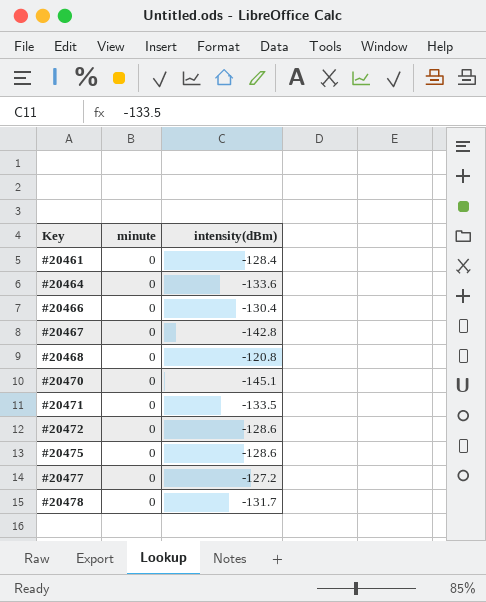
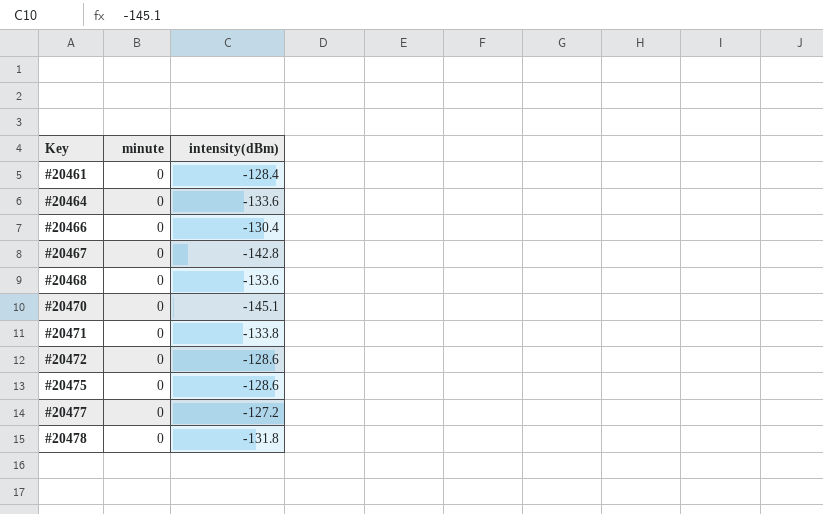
#20468 | intensity(dBm): -120.8 -> -133.6
#20471 | intensity(dBm): -133.5 -> -133.8
#20478 | intensity(dBm): -131.7 -> -131.8

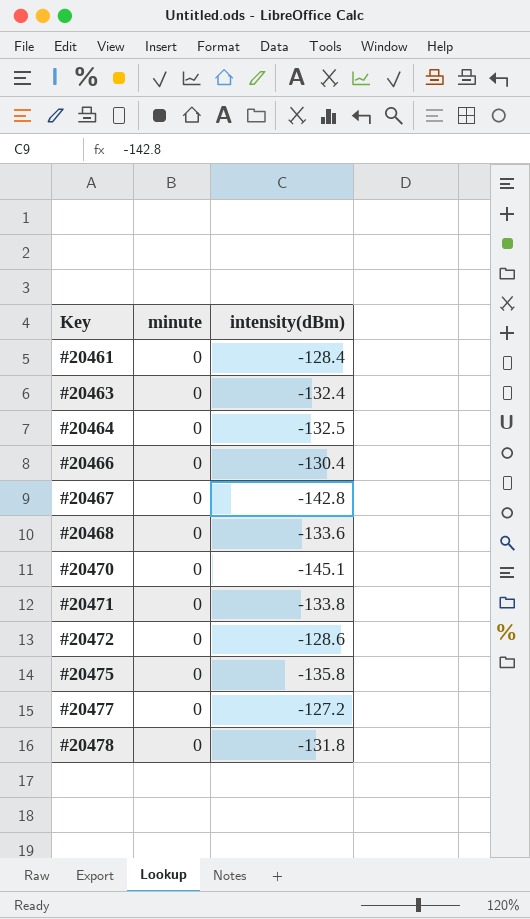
row #20463: none -> 0 | -132.4
#20464 | intensity(dBm): -133.6 -> -132.5
#20475 | intensity(dBm): -128.6 -> -135.8

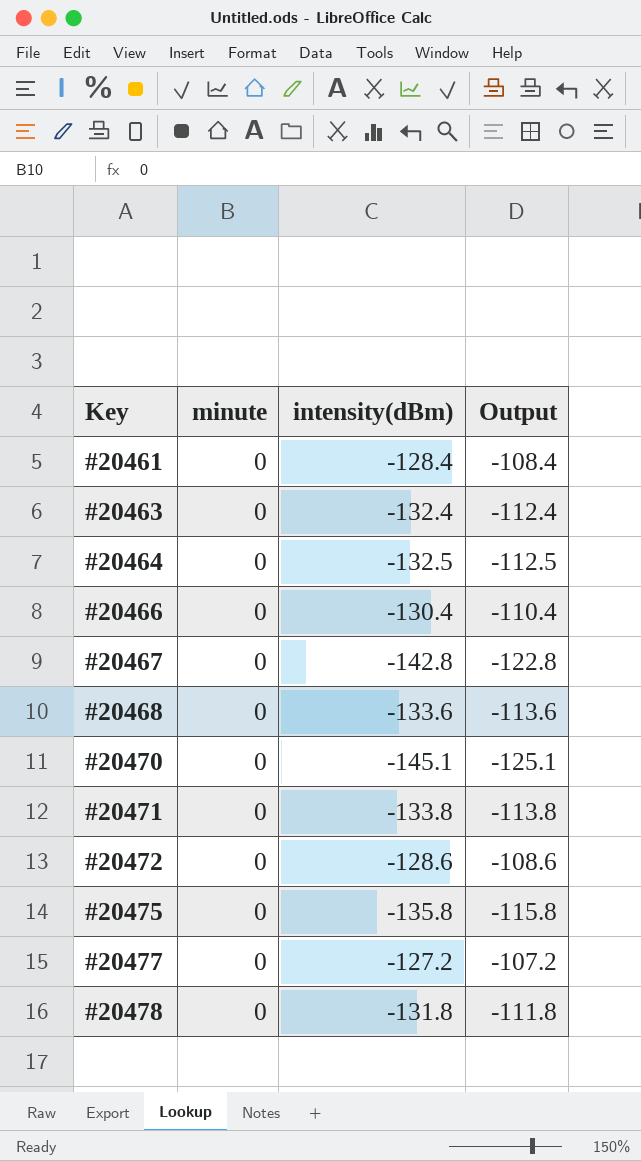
column Output | formula: none -> [intensity(dBm)] + 20

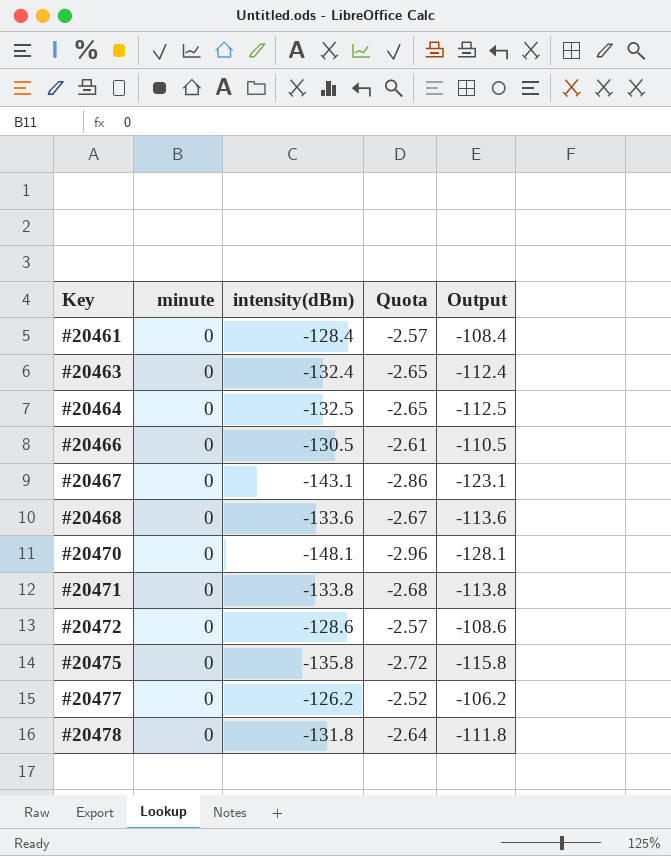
column Quota | formula: none -> [intensity(dBm)] * 0.02
#20466 | intensity(dBm): -130.4 -> -130.5
#20466 | Output: -110.4 -> -110.5
#20467 | intensity(dBm): -142.8 -> -143.1
#20467 | Output: -122.8 -> -123.1
#20470 | intensity(dBm): -145.1 -> -148.1
#20470 | Output: -125.1 -> -128.1
#20477 | intensity(dBm): -127.2 -> -126.2
#20477 | Output: -107.2 -> -106.2

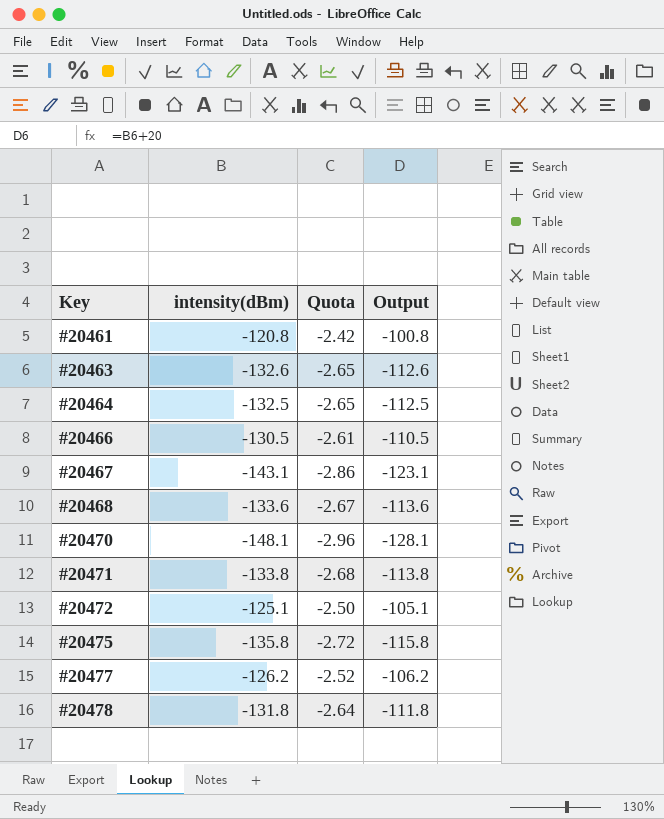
column minute | position: 2 -> none
#20461 | intensity(dBm): -128.4 -> -120.8
#20461 | Quota: -2.57 -> -2.42
#20461 | Output: -108.4 -> -100.8
#20463 | intensity(dBm): -132.4 -> -132.6
#20463 | Output: -112.4 -> -112.6
#20472 | intensity(dBm): -128.6 -> -125.1
#20472 | Quota: -2.57 -> -2.50
#20472 | Output: -108.6 -> -105.1

